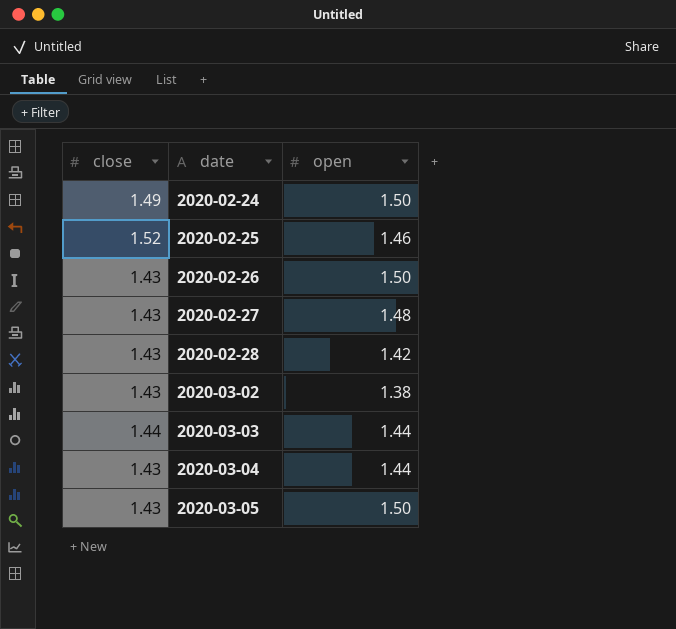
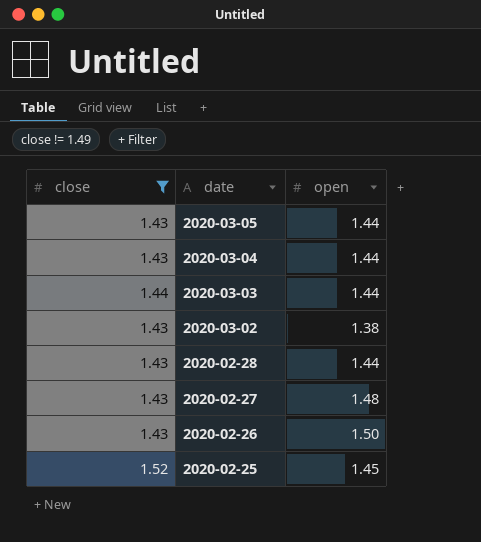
filter: none -> close != 1.49
row order: date ascending -> date descending
2020-03-05 | open: 1.50 -> 1.44
2020-02-28 | open: 1.42 -> 1.44
2020-02-25 | open: 1.46 -> 1.45

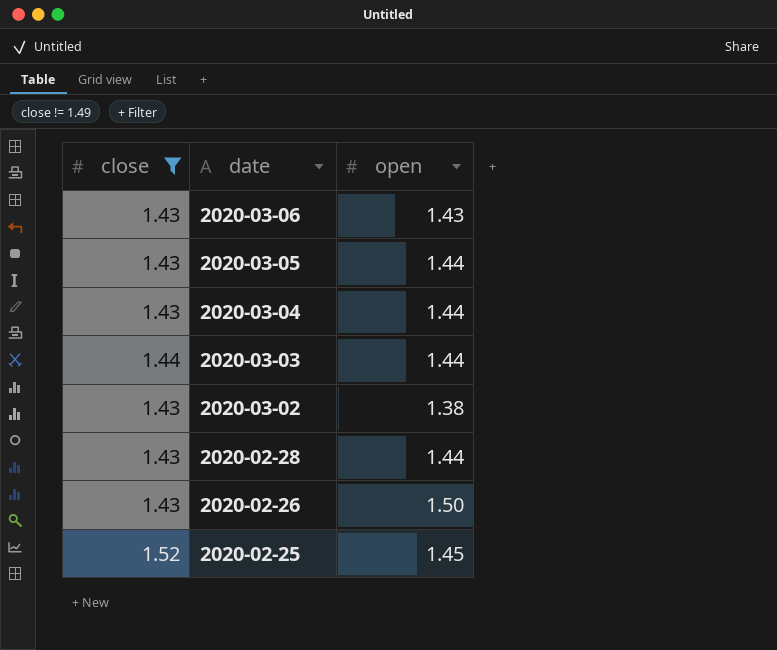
row 2020-02-27: 1.43 | 1.48 -> none
row 2020-03-06: none -> 1.43 | 1.43

